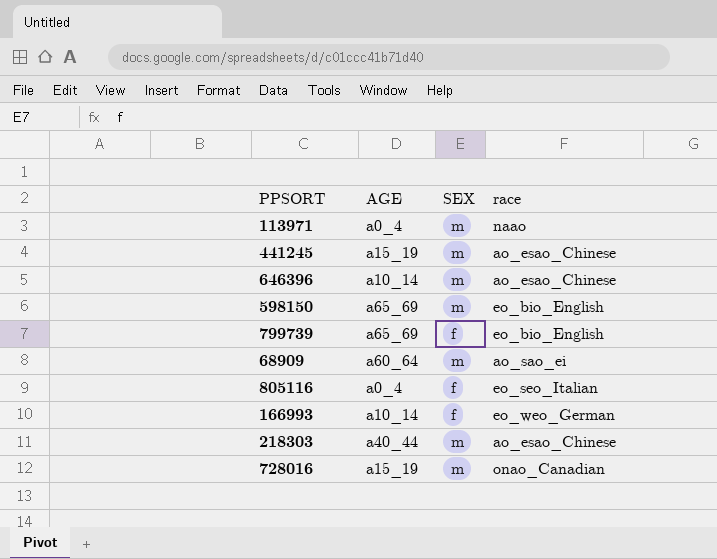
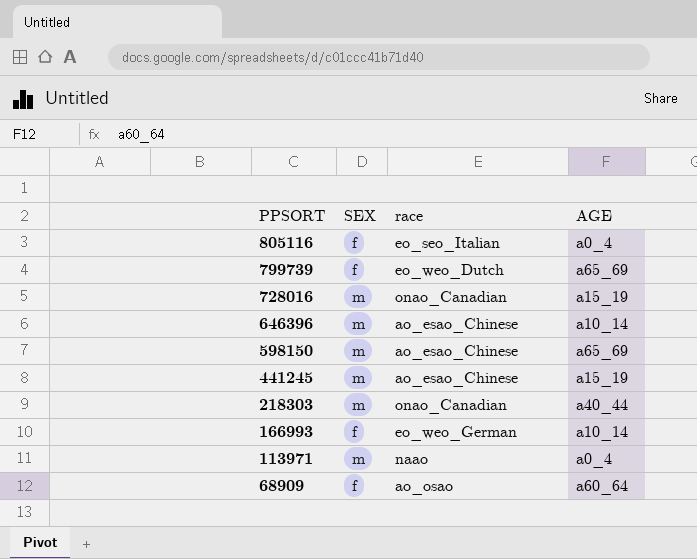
row order: none -> PPSORT descending
column AGE | position: 2 -> 4
799739 | race: eo_bio_English -> eo_weo_Dutch
598150 | race: eo_bio_English -> ao_esao_Chinese
218303 | race: ao_esao_Chinese -> onao_Canadian
68909 | SEX: m -> f
68909 | race: ao_sao_ei -> ao_osao

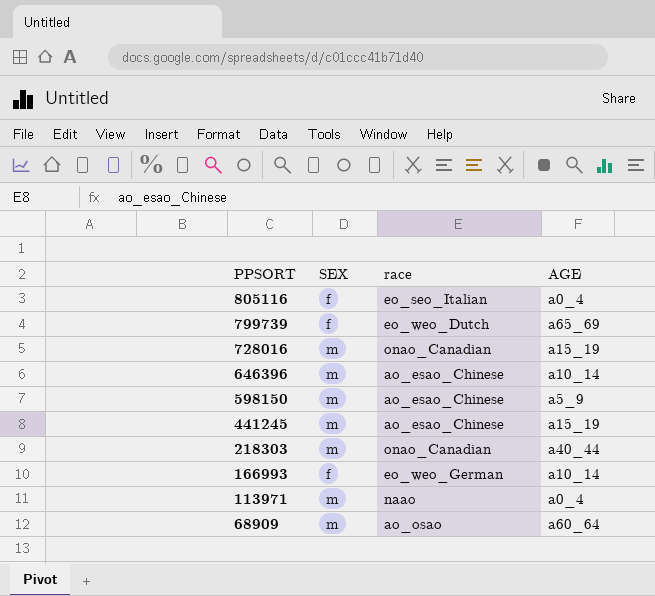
598150 | AGE: a65_69 -> a5_9
68909 | SEX: f -> m

